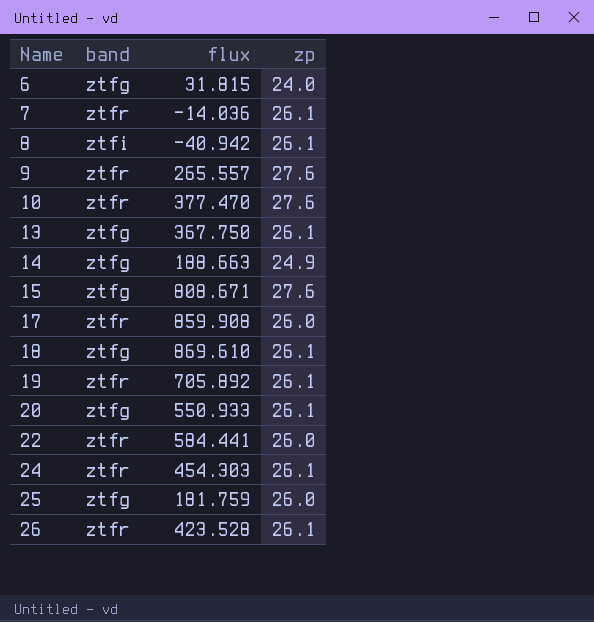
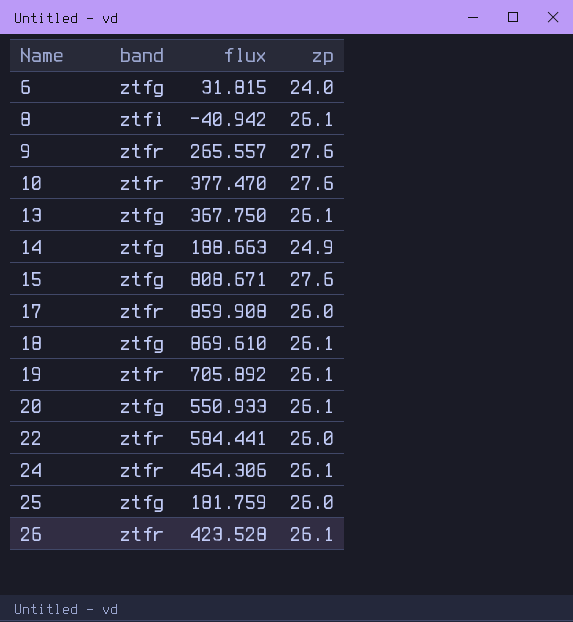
row 7: ztfr | -14.036 | 26.1 -> none
24 | flux: 454.303 -> 454.306

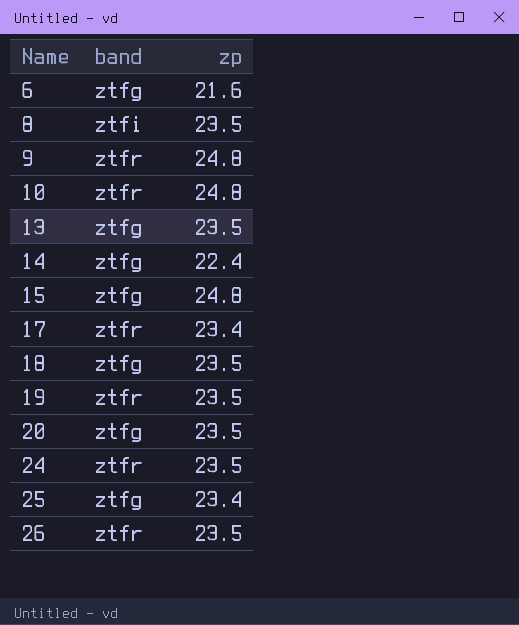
column flux | position: 3 -> none
row 22: ztfr | 584.441 | 26.0 -> none
6 | zp: 24.0 -> 21.6
8 | zp: 26.1 -> 23.5
9 | zp: 27.6 -> 24.8
10 | zp: 27.6 -> 24.8
13 | zp: 26.1 -> 23.5
14 | zp: 24.9 -> 22.4
15 | zp: 27.6 -> 24.8
17 | zp: 26.0 -> 23.4
18 | zp: 26.1 -> 23.5
19 | zp: 26.1 -> 23.5
20 | zp: 26.1 -> 23.5
24 | zp: 26.1 -> 23.5
25 | zp: 26.0 -> 23.4
26 | zp: 26.1 -> 23.5

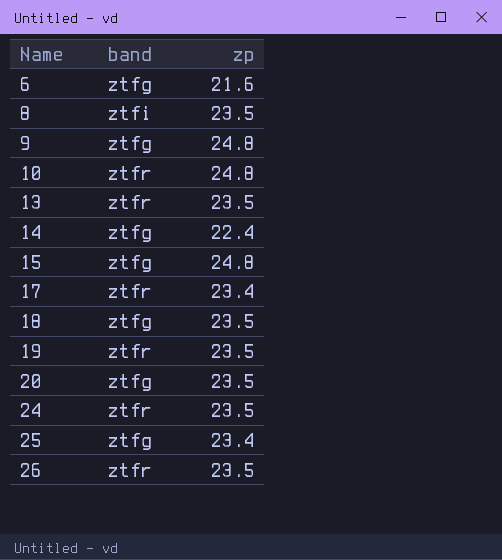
9 | band: ztfr -> ztfg
13 | band: ztfg -> ztfr

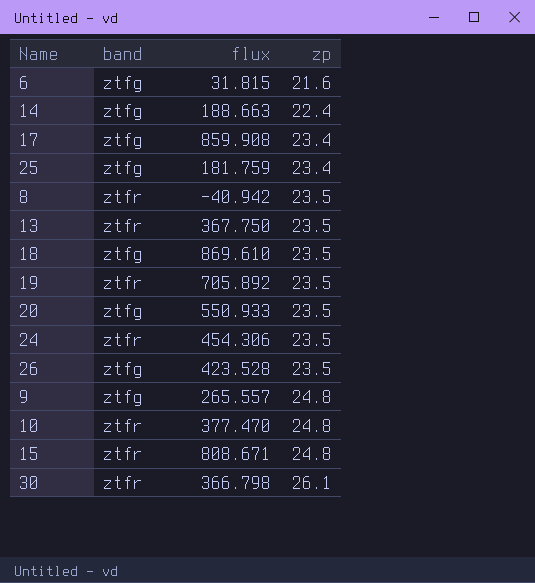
row order: Name ascending -> zp ascending
column flux | position: none -> 3
17 | band: ztfr -> ztfg
8 | band: ztfi -> ztfr
26 | band: ztfr -> ztfg
15 | band: ztfg -> ztfr
row 30: none -> ztfr | 366.798 | 26.1

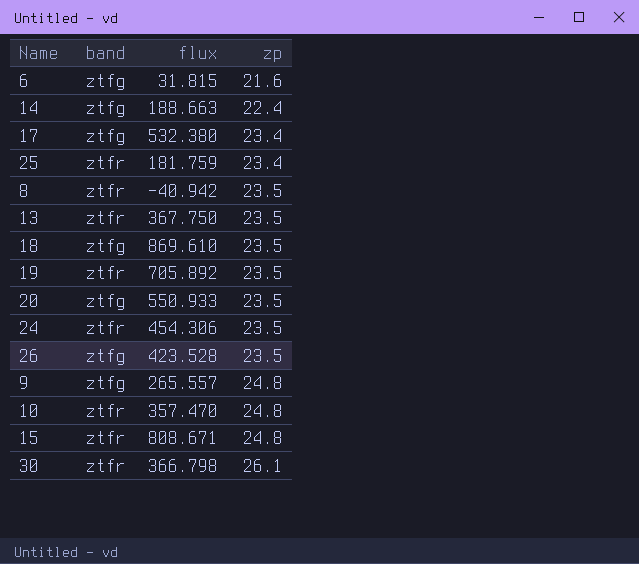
17 | flux: 859.908 -> 532.380
25 | band: ztfg -> ztfr
10 | flux: 377.470 -> 357.470

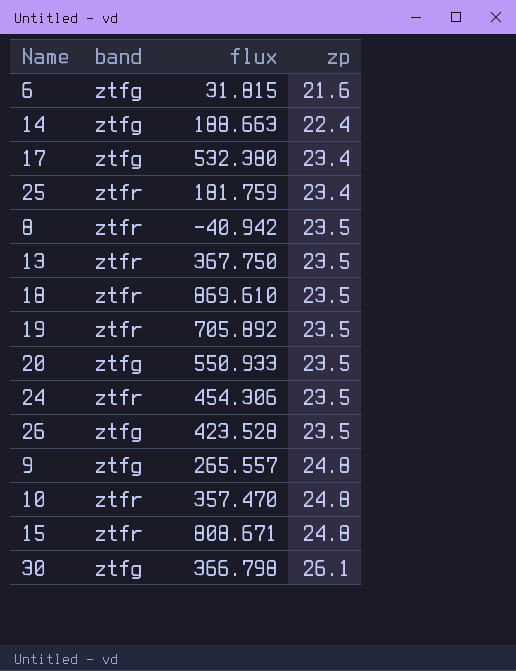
18 | band: ztfg -> ztfr
30 | band: ztfr -> ztfg

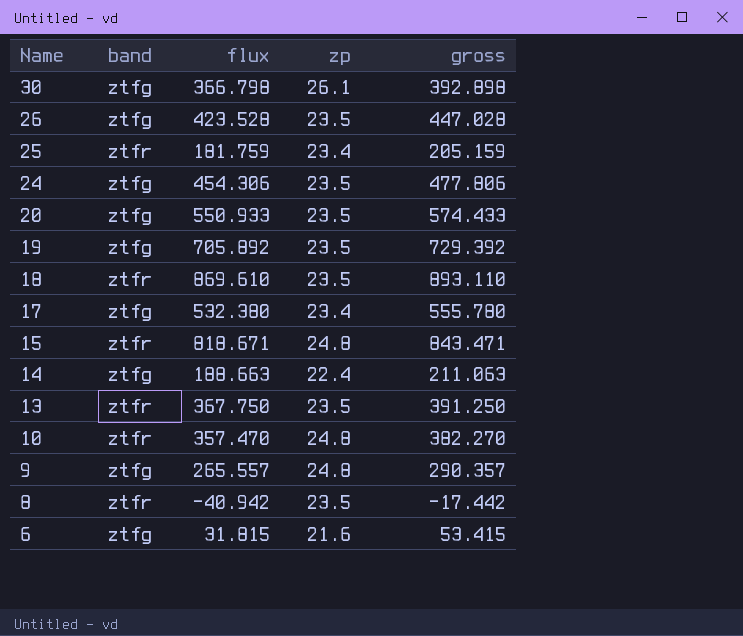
row order: zp ascending -> Name descending
column gross | formula: none -> [flux] + [zp]
24 | band: ztfr -> ztfg
19 | band: ztfr -> ztfg
15 | flux: 808.671 -> 818.671

